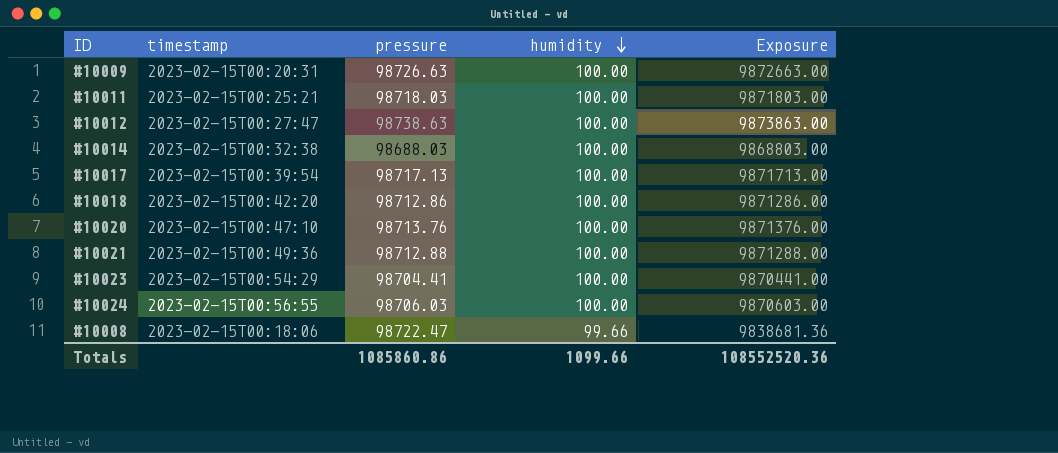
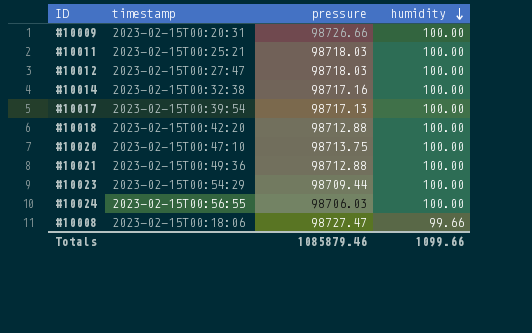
column Exposure | formula: [pressure] * [humidity] -> none
#10009 | pressure: 98726.63 -> 98726.66
#10012 | pressure: 98738.63 -> 98718.03
#10014 | pressure: 98688.03 -> 98717.16
#10018 | pressure: 98712.86 -> 98712.88
#10020 | pressure: 98713.76 -> 98713.75
#10023 | pressure: 98704.41 -> 98709.44
#10008 | pressure: 98722.47 -> 98727.47
Totals | pressure: 1085860.86 -> 1085879.46

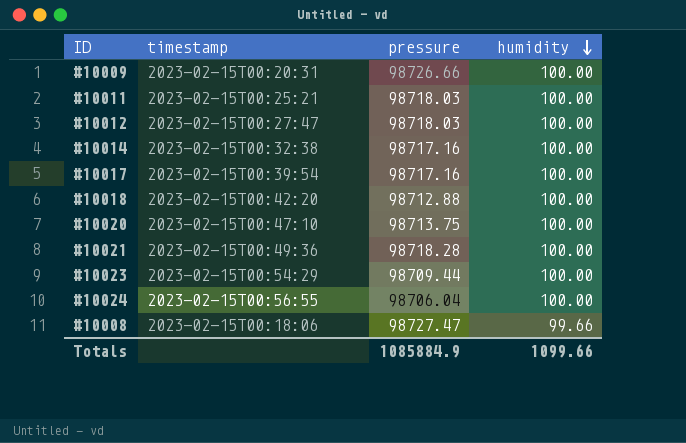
#10017 | pressure: 98717.13 -> 98717.16
#10021 | pressure: 98712.88 -> 98718.28
#10024 | pressure: 98706.03 -> 98706.04
Totals | pressure: 1085879.46 -> 1085884.9

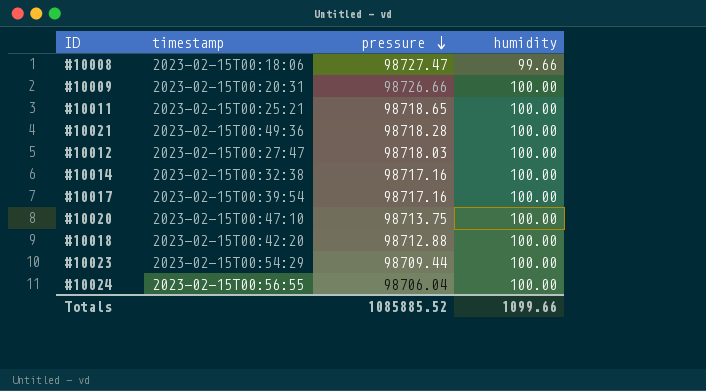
row order: humidity descending -> pressure descending
#10011 | pressure: 98718.03 -> 98718.65
Totals | pressure: 1085884.9 -> 1085885.52

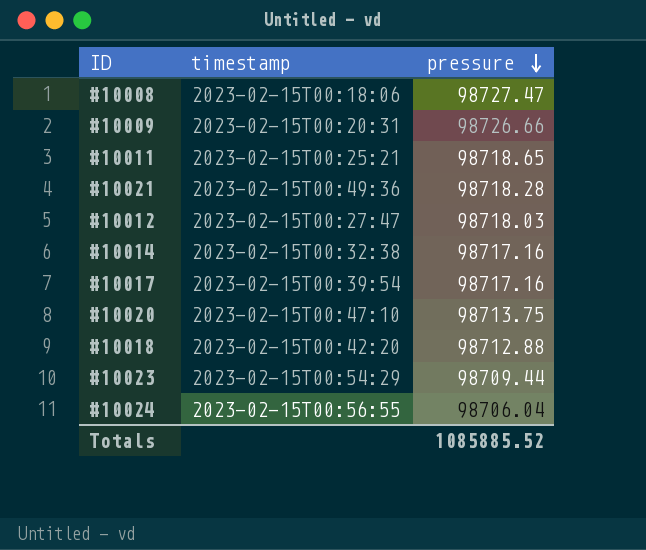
column humidity | position: 4 -> none

